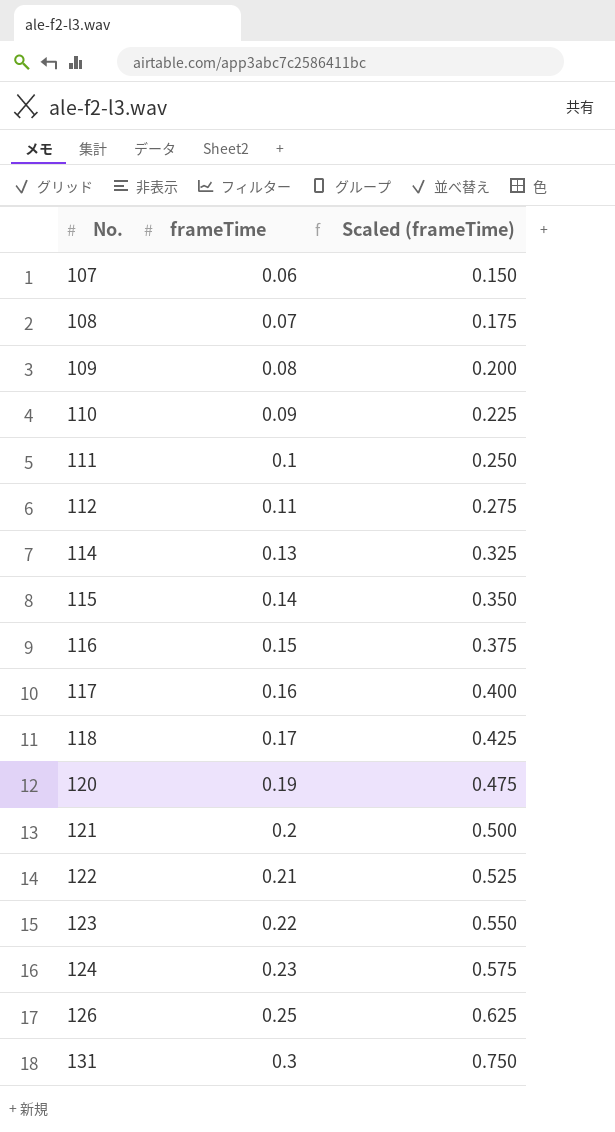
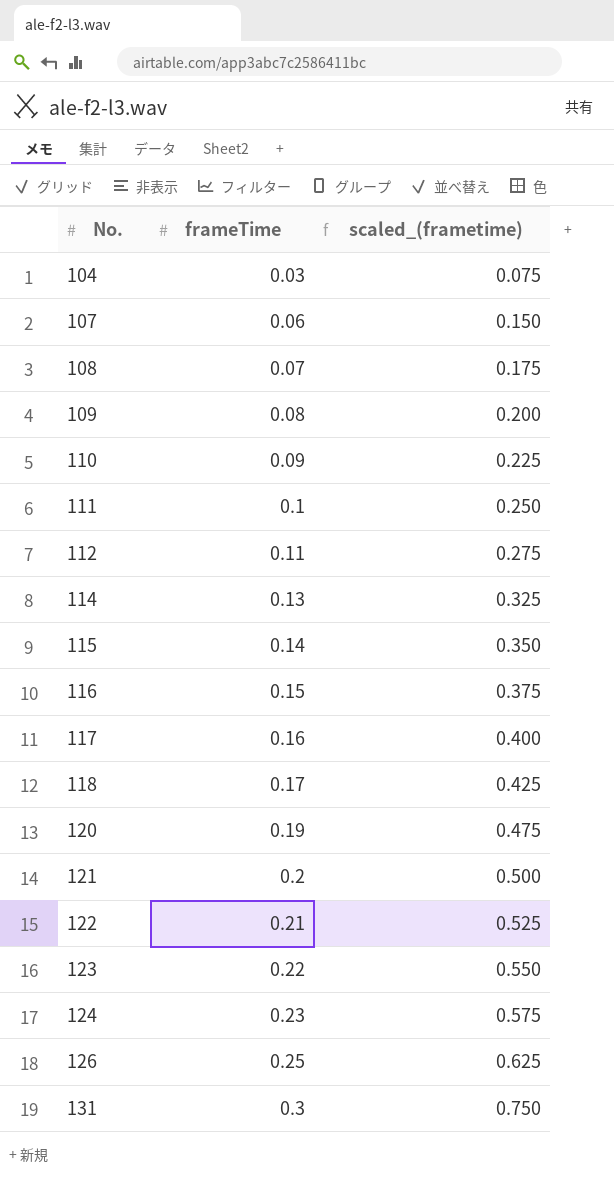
column name: Scaled (frameTime) -> scaled_(frametime)
row 104: none -> 0.03 | 0.075

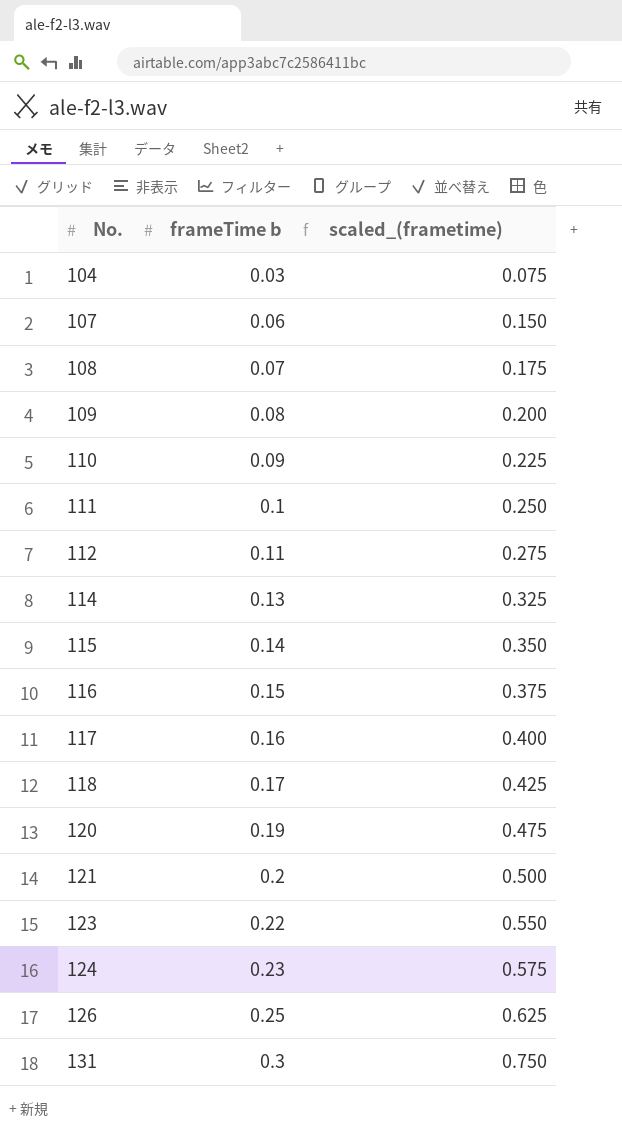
column name: frameTime -> frameTime b
row 122: 0.21 | 0.525 -> none

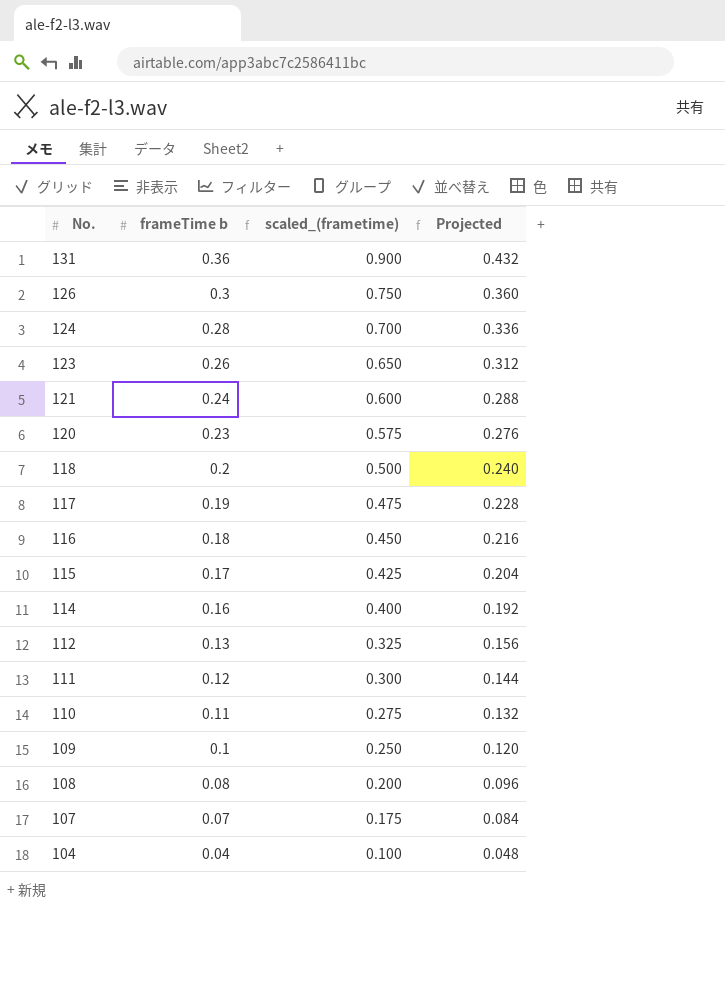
row order: No. ascending -> No. descending
column Projected | formula: none -> [frameTime b] * 1.2
131 | frameTime b: 0.3 -> 0.36
131 | scaled_(frametime): 0.750 -> 0.900
126 | frameTime b: 0.25 -> 0.3
126 | scaled_(frametime): 0.625 -> 0.750
124 | frameTime b: 0.23 -> 0.28
124 | scaled_(frametime): 0.575 -> 0.700
123 | frameTime b: 0.22 -> 0.26
123 | scaled_(frametime): 0.550 -> 0.650
121 | frameTime b: 0.2 -> 0.24
121 | scaled_(frametime): 0.500 -> 0.600
120 | frameTime b: 0.19 -> 0.23
120 | scaled_(frametime): 0.475 -> 0.575
118 | frameTime b: 0.17 -> 0.2
118 | scaled_(frametime): 0.425 -> 0.500
117 | frameTime b: 0.16 -> 0.19
117 | scaled_(frametime): 0.400 -> 0.475
116 | frameTime b: 0.15 -> 0.18
116 | scaled_(frametime): 0.375 -> 0.450
115 | frameTime b: 0.14 -> 0.17
115 | scaled_(frametime): 0.350 -> 0.425
114 | frameTime b: 0.13 -> 0.16
114 | scaled_(frametime): 0.325 -> 0.400
112 | frameTime b: 0.11 -> 0.13
112 | scaled_(frametime): 0.275 -> 0.325
111 | frameTime b: 0.1 -> 0.12
111 | scaled_(frametime): 0.250 -> 0.300
110 | frameTime b: 0.09 -> 0.11
110 | scaled_(frametime): 0.225 -> 0.275
109 | frameTime b: 0.08 -> 0.1
109 | scaled_(frametime): 0.200 -> 0.250
108 | frameTime b: 0.07 -> 0.08
108 | scaled_(frametime): 0.175 -> 0.200
107 | frameTime b: 0.06 -> 0.07
107 | scaled_(frametime): 0.150 -> 0.175
104 | frameTime b: 0.03 -> 0.04
104 | scaled_(frametime): 0.075 -> 0.100

